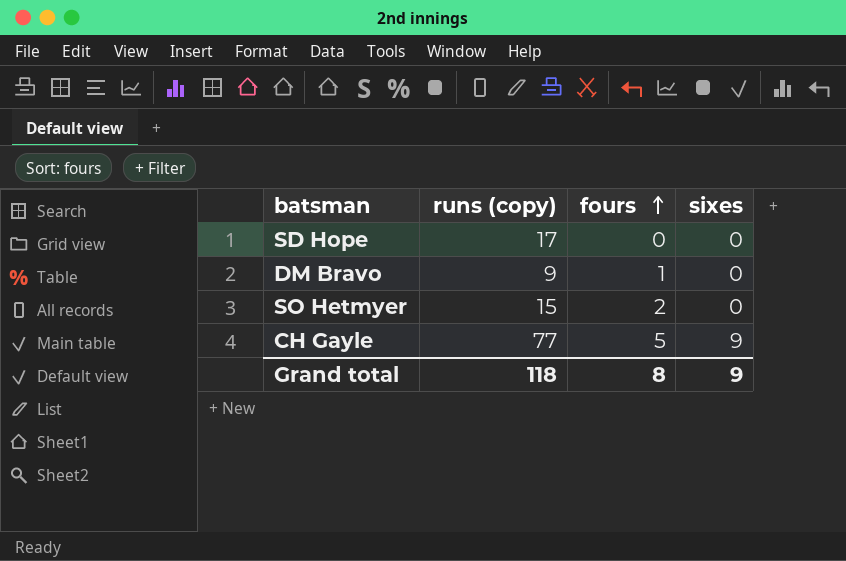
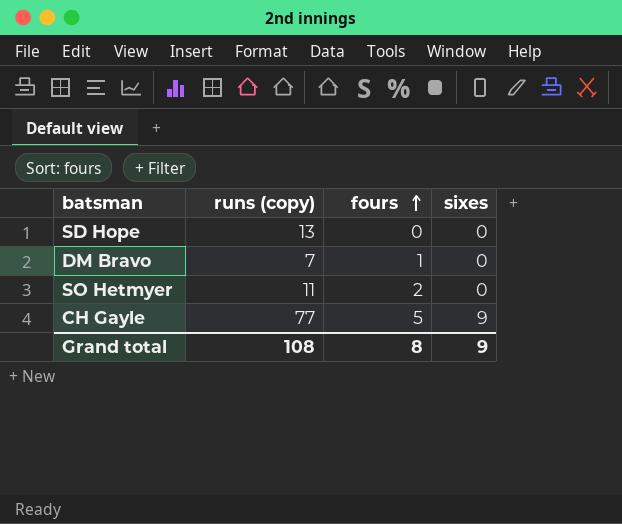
SD Hope | runs (copy): 17 -> 13
DM Bravo | runs (copy): 9 -> 7
SO Hetmyer | runs (copy): 15 -> 11
Grand total | runs (copy): 118 -> 108

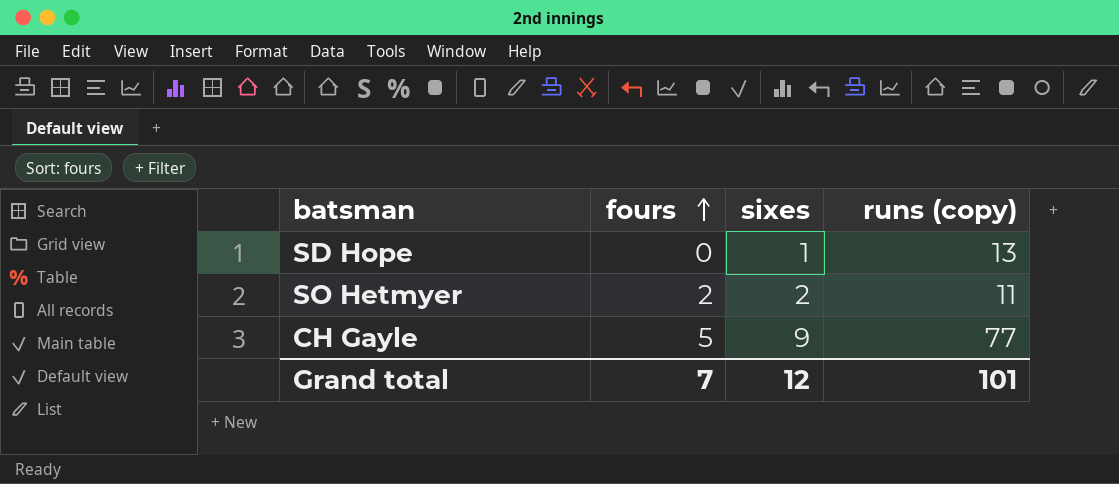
column runs (copy) | position: 2 -> 4
row DM Bravo: 7 | 1 | 0 -> none
SD Hope | sixes: 0 -> 1
SO Hetmyer | sixes: 0 -> 2
Grand total | fours: 8 -> 7
Grand total | sixes: 9 -> 12
Grand total | runs (copy): 108 -> 101

